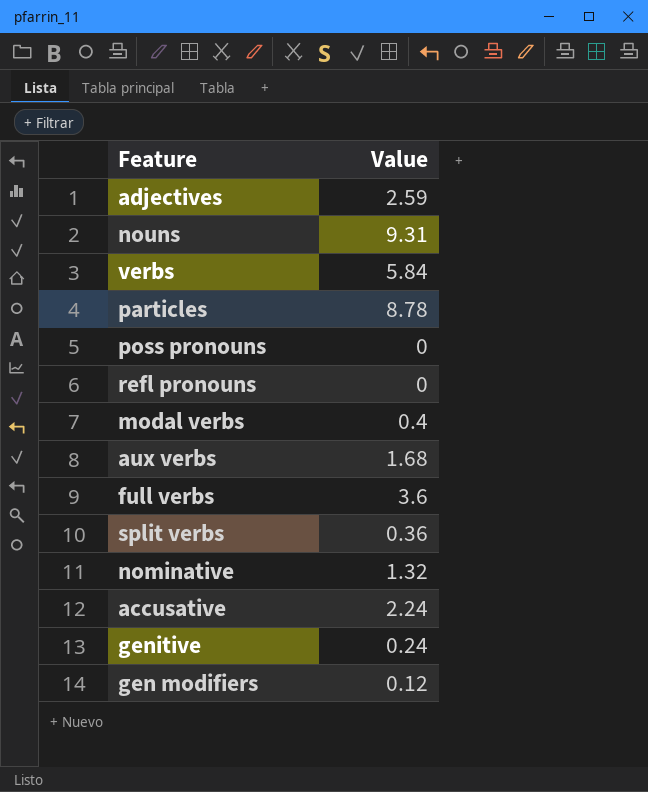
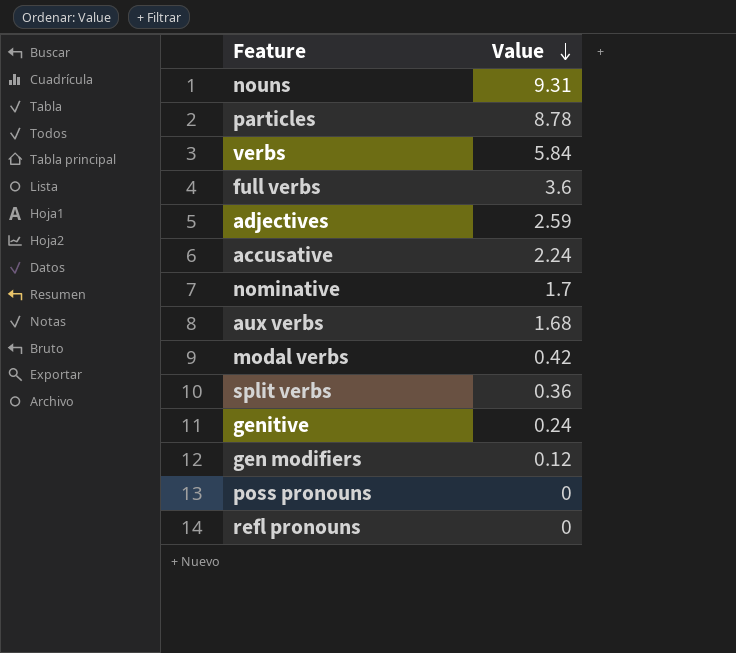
row order: none -> Value descending
nominative | Value: 1.32 -> 1.7
modal verbs | Value: 0.4 -> 0.42

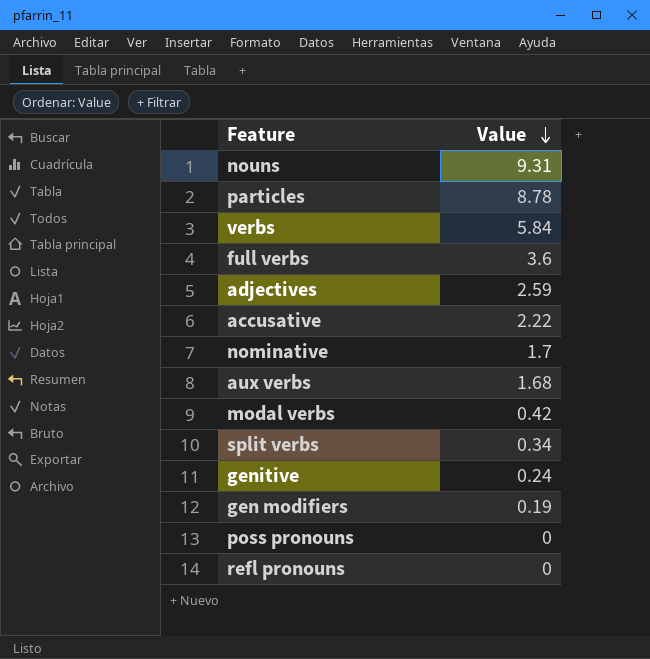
accusative | Value: 2.24 -> 2.22
split verbs | Value: 0.36 -> 0.34
gen modifiers | Value: 0.12 -> 0.19

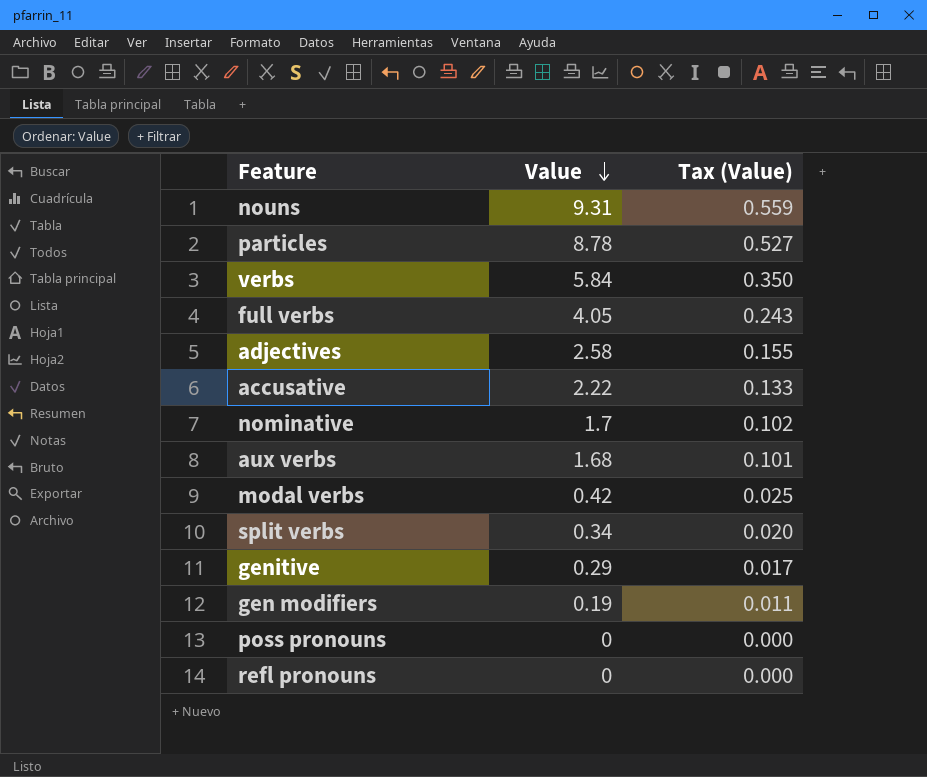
column Tax (Value) | formula: none -> [Value] * 0.06
full verbs | Value: 3.6 -> 4.05
adjectives | Value: 2.59 -> 2.58
genitive | Value: 0.24 -> 0.29

